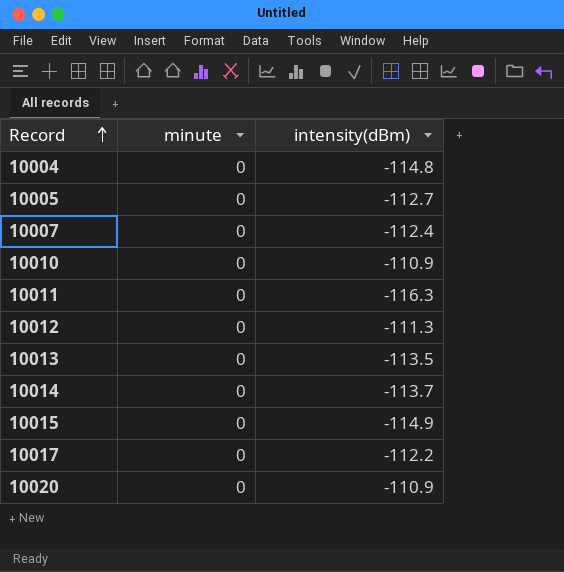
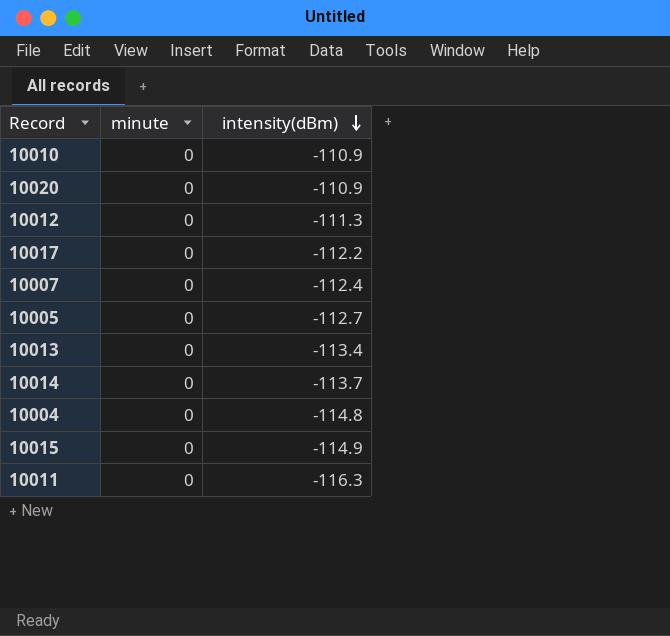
row order: Record ascending -> intensity(dBm) descending
10013 | intensity(dBm): -113.5 -> -113.4

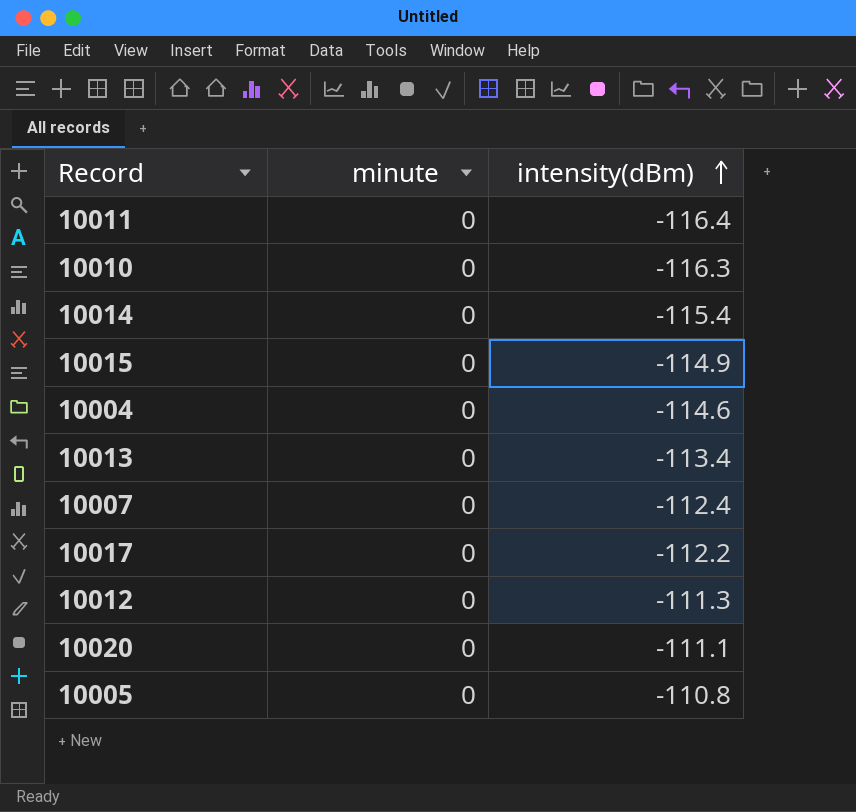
row order: intensity(dBm) descending -> intensity(dBm) ascending
10011 | intensity(dBm): -116.3 -> -116.4
10010 | intensity(dBm): -110.9 -> -116.3
10014 | intensity(dBm): -113.7 -> -115.4
10004 | intensity(dBm): -114.8 -> -114.6
10020 | intensity(dBm): -110.9 -> -111.1
10005 | intensity(dBm): -112.7 -> -110.8

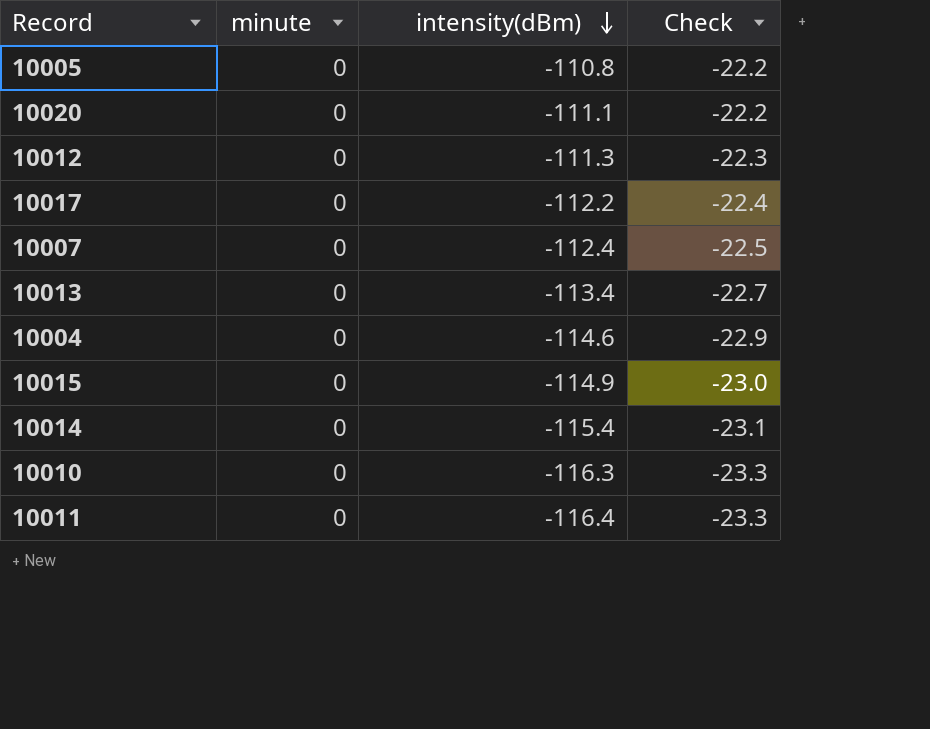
row order: intensity(dBm) ascending -> intensity(dBm) descending
column Check | formula: none -> [intensity(dBm)] * 0.2

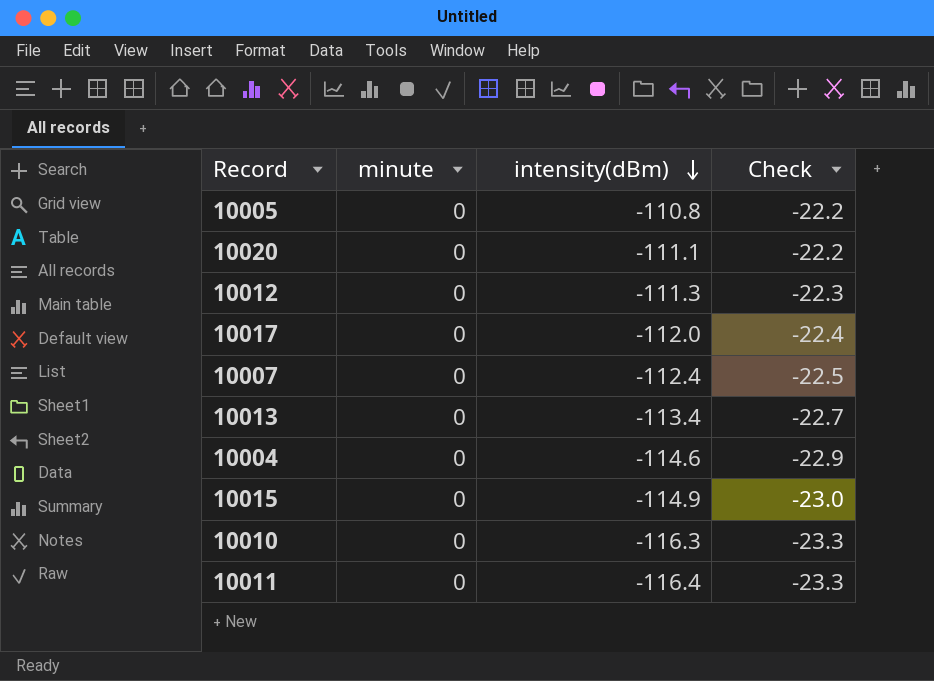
row 10014: 0 | -115.4 | -23.1 -> none
10017 | intensity(dBm): -112.2 -> -112.0

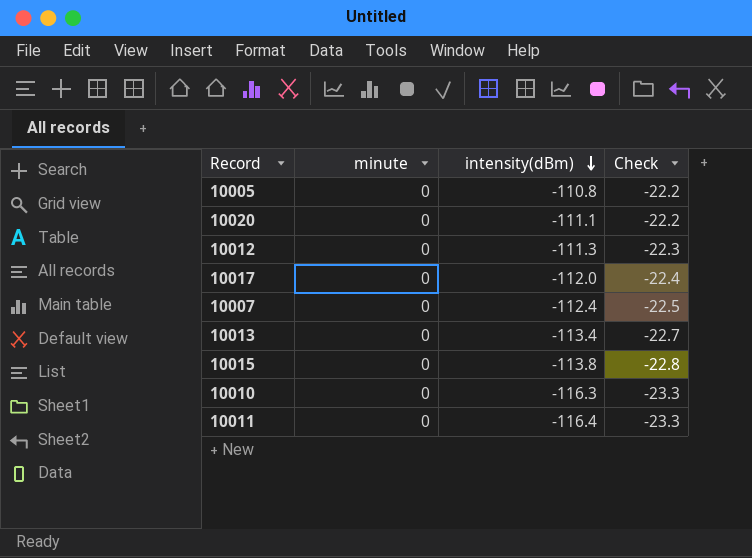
row 10004: 0 | -114.6 | -22.9 -> none
10015 | intensity(dBm): -114.9 -> -113.8
10015 | Check: -23.0 -> -22.8

